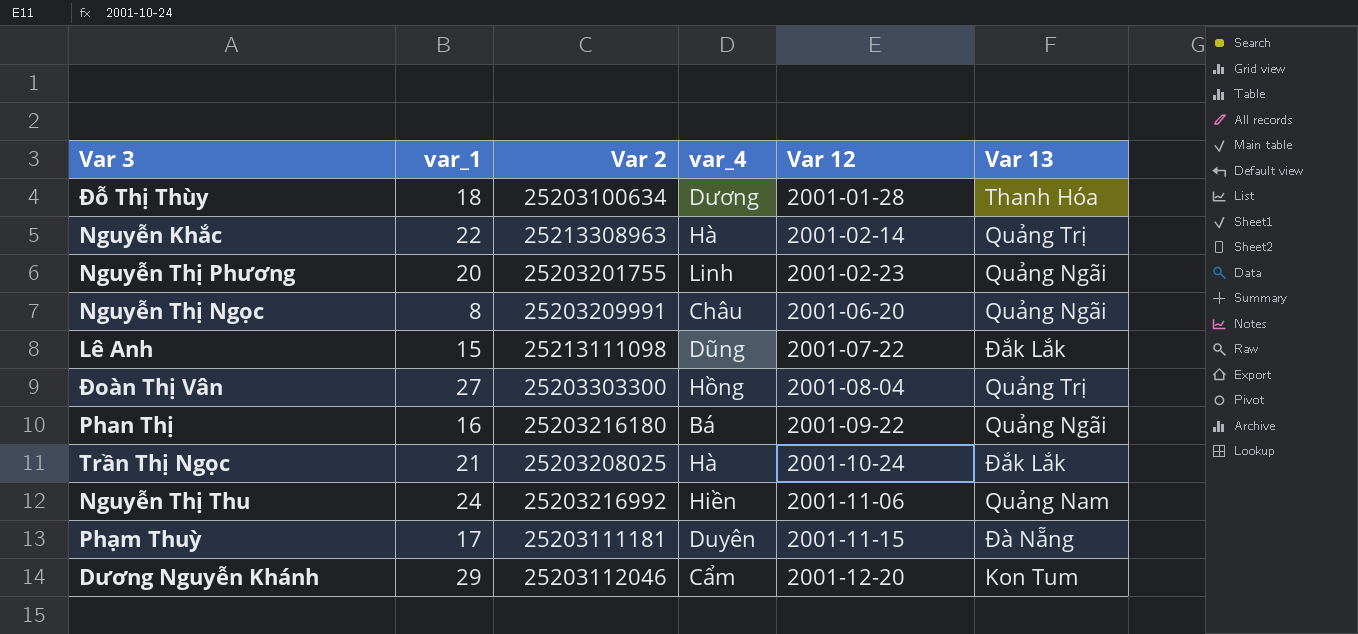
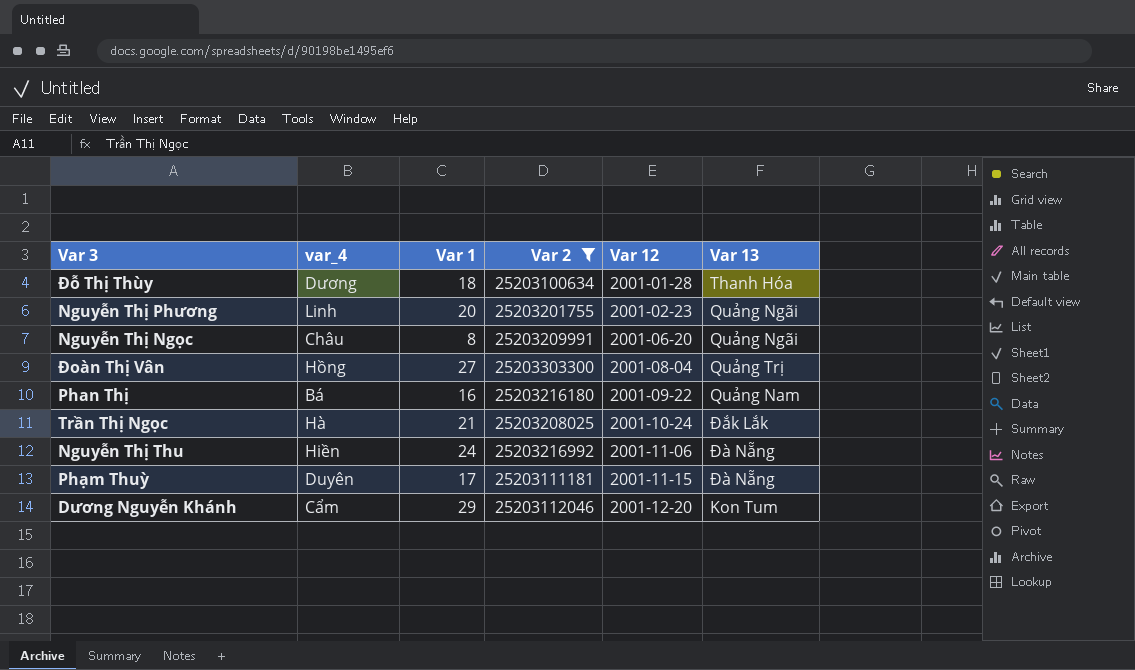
filter: none -> Var 2 <= 25203303300
column var_4 | position: 4 -> 2
column name: var_1 -> Var 1
Phan Thị | Var 13: Quảng Ngãi -> Quảng Nam
Nguyễn Thị Thu | Var 13: Quảng Nam -> Đà Nẵng

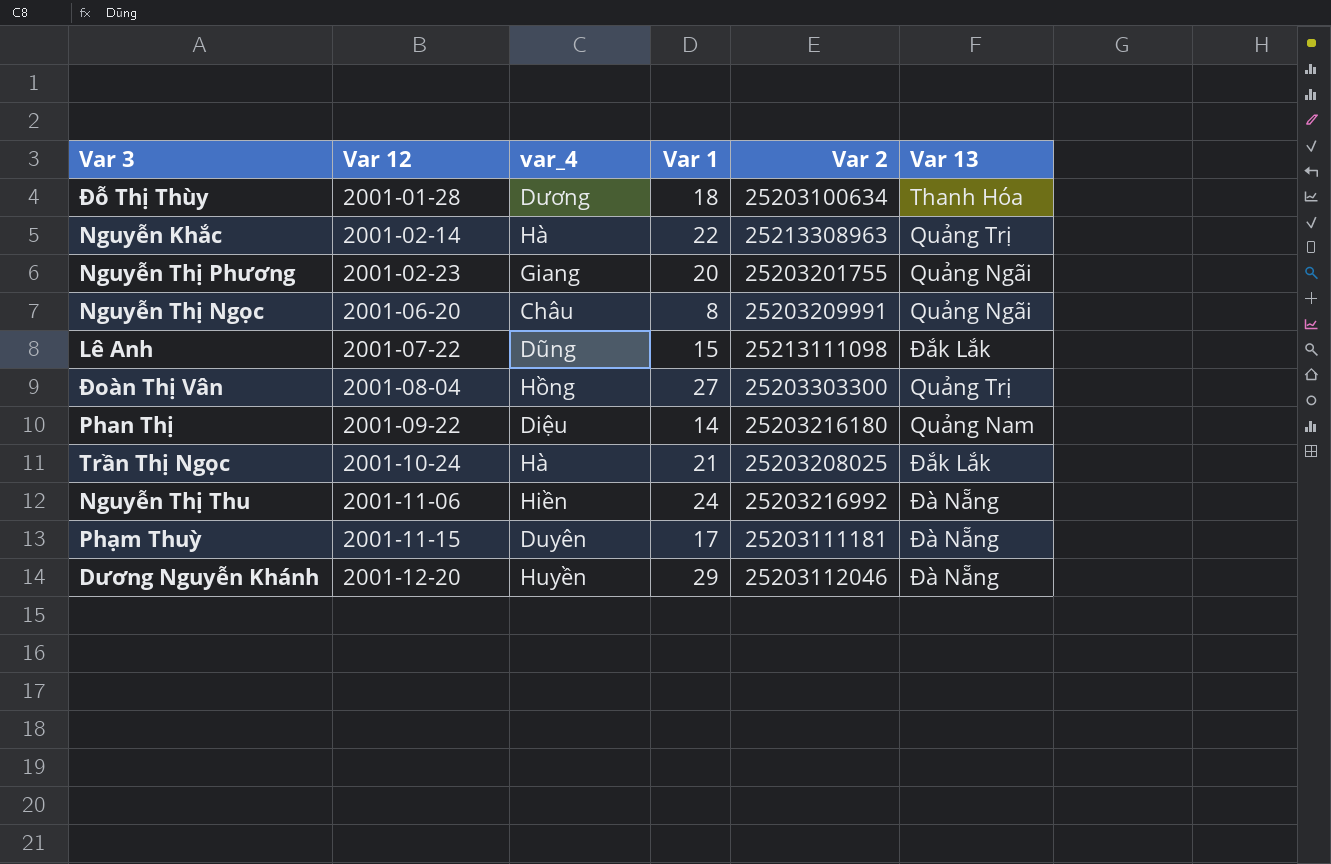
filter: Var 2 <= 25203303300 -> none
column Var 12 | position: 5 -> 2
Nguyễn Thị Phương | var_4: Linh -> Giang
Phan Thị | var_4: Bá -> Diệu
Phan Thị | Var 1: 16 -> 14
Dương Nguyễn Khánh | var_4: Cẩm -> Huyền
Dương Nguyễn Khánh | Var 13: Kon Tum -> Đà Nẵng

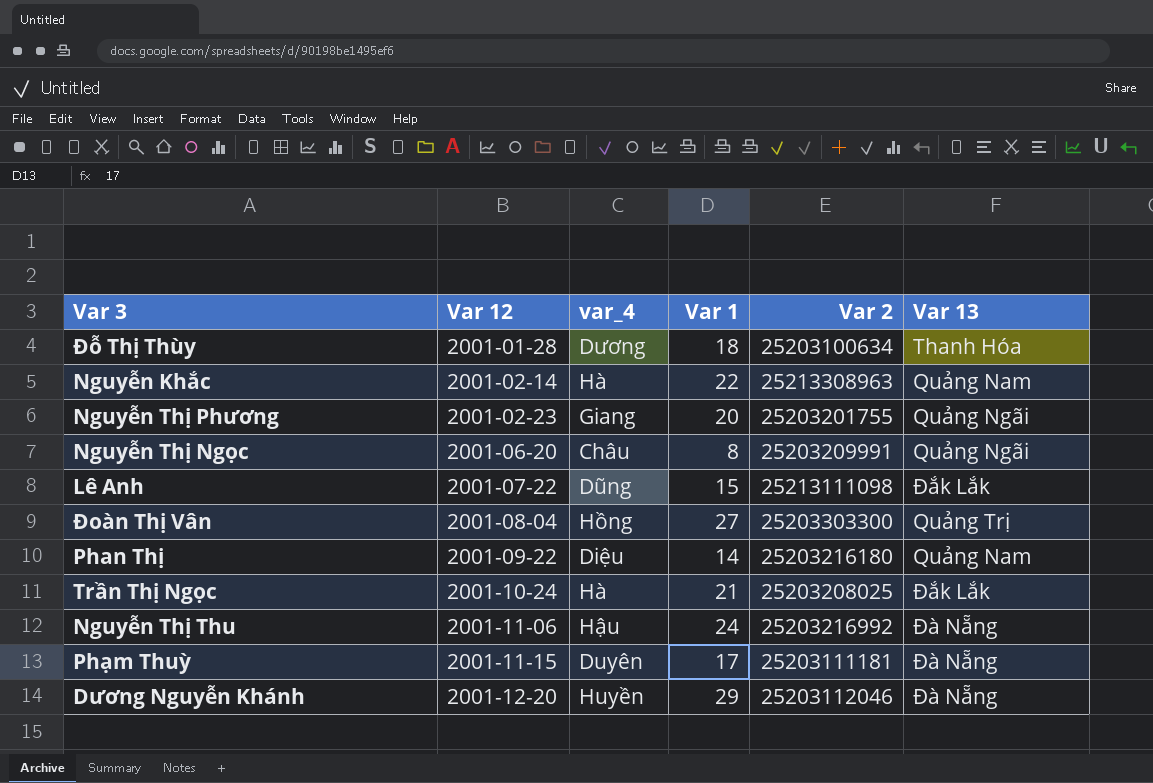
Nguyễn Khắc | Var 13: Quảng Trị -> Quảng Nam
Nguyễn Thị Thu | var_4: Hiền -> Hậu

